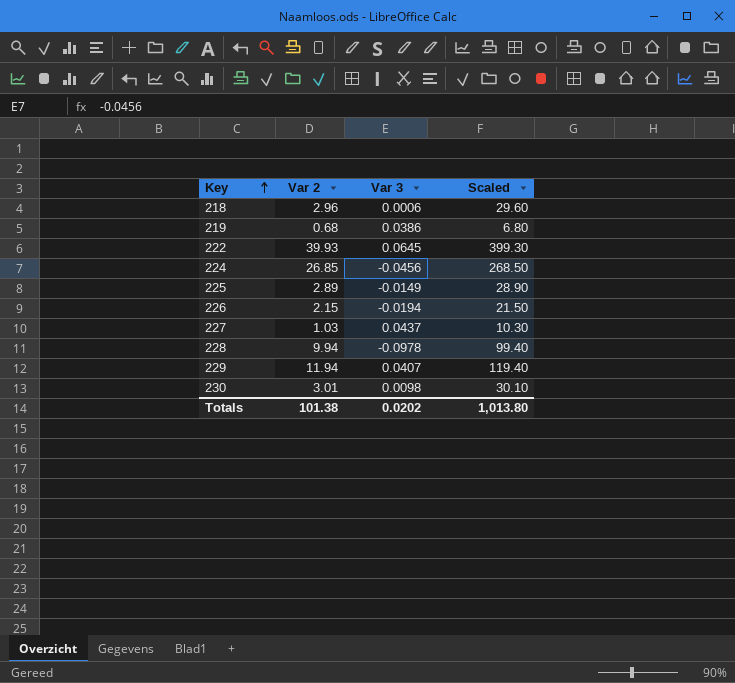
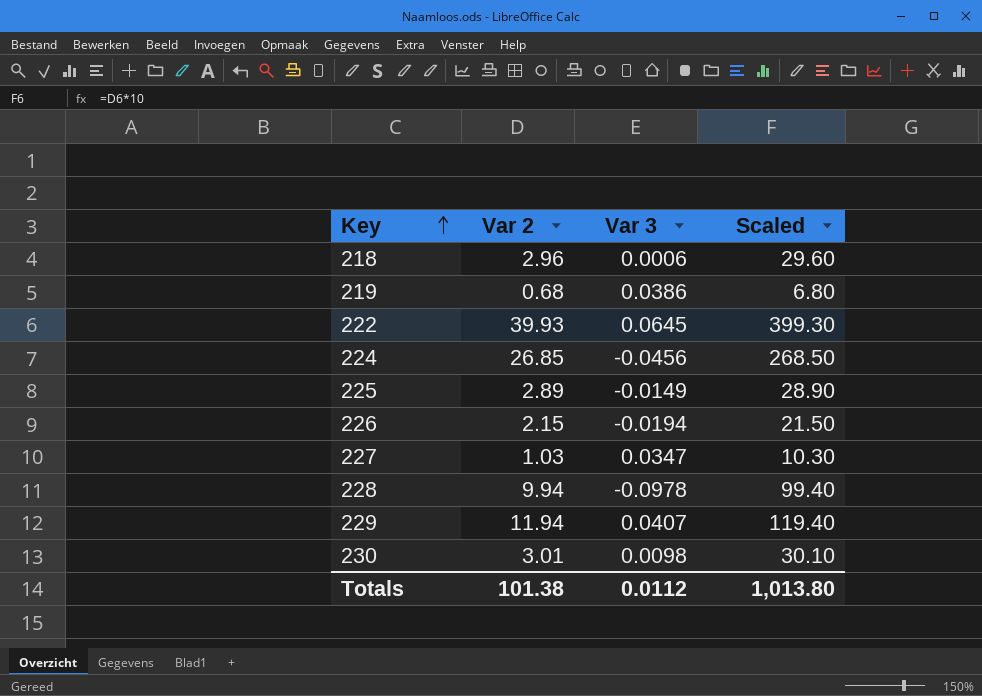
227 | Var 3: 0.0437 -> 0.0347
Totals | Var 3: 0.0202 -> 0.0112

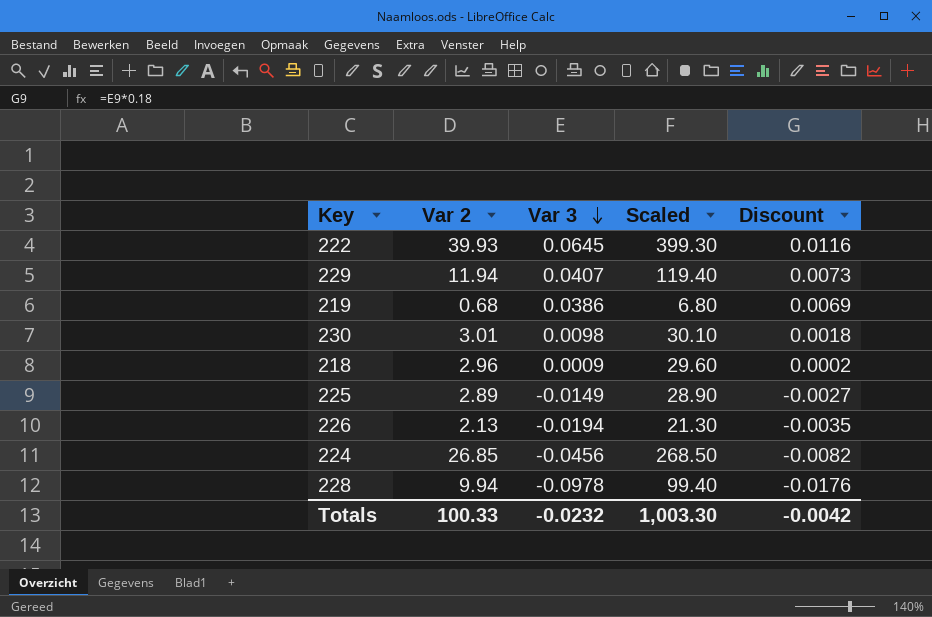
row order: Key ascending -> Var 3 descending
column Discount | formula: none -> [Var 3] * 0.18
row 227: 1.03 | 0.0347 | 10.30 -> none
218 | Var 3: 0.0006 -> 0.0009
226 | Var 2: 2.15 -> 2.13
226 | Scaled: 21.50 -> 21.30
Totals | Var 2: 101.38 -> 100.33
Totals | Var 3: 0.0112 -> -0.0232
Totals | Scaled: 1,013.80 -> 1,003.30

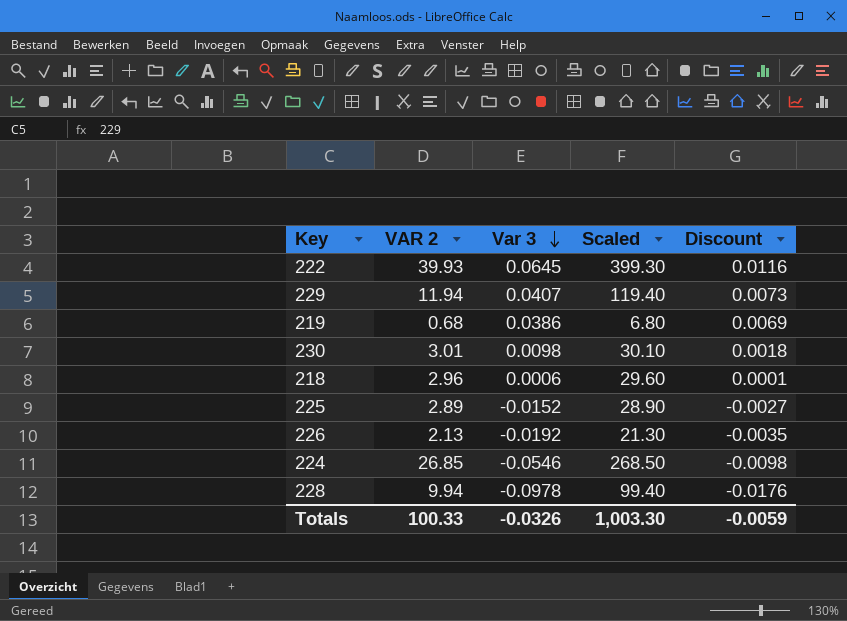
column name: Var 2 -> VAR 2
218 | Var 3: 0.0009 -> 0.0006
218 | Discount: 0.0002 -> 0.0001
225 | Var 3: -0.0149 -> -0.0152
226 | Var 3: -0.0194 -> -0.0192
224 | Var 3: -0.0456 -> -0.0546
224 | Discount: -0.0082 -> -0.0098
Totals | Var 3: -0.0232 -> -0.0326
Totals | Discount: -0.0042 -> -0.0059

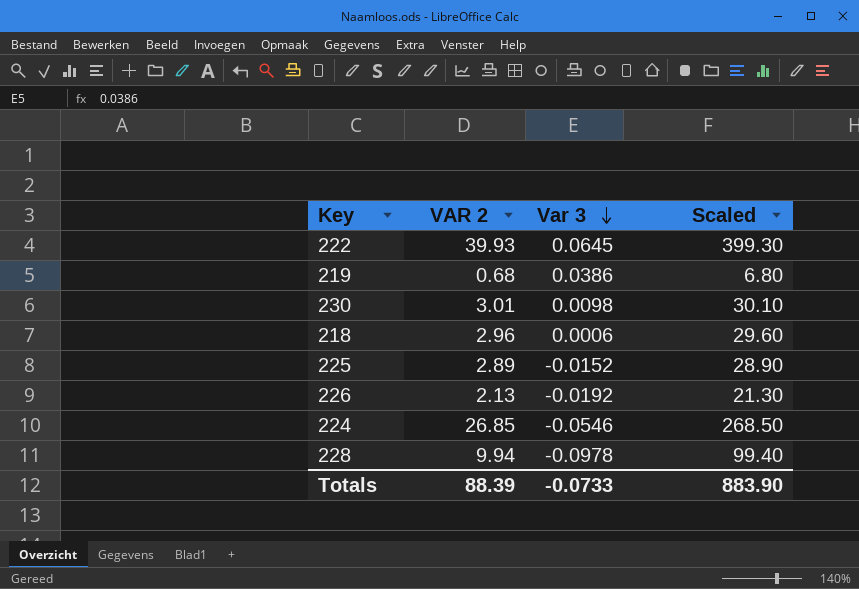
column Discount | formula: [Var 3] * 0.18 -> none
row 229: 11.94 | 0.0407 | 119.40 | 0.0073 -> none
Totals | VAR 2: 100.33 -> 88.39
Totals | Var 3: -0.0326 -> -0.0733
Totals | Scaled: 1,003.30 -> 883.90

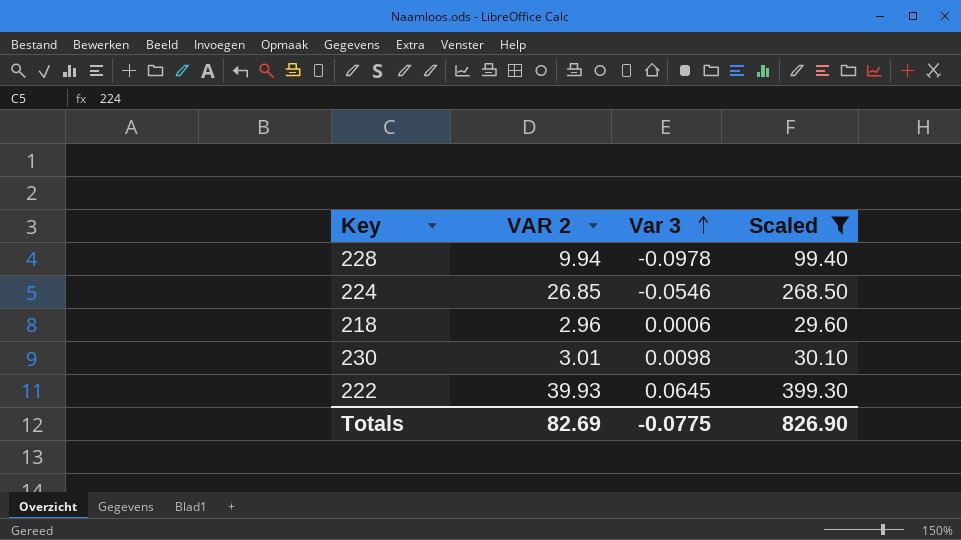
filter: none -> Scaled >= 29.60
row order: Var 3 descending -> Var 3 ascending
Totals | VAR 2: 88.39 -> 82.69
Totals | Var 3: -0.0733 -> -0.0775
Totals | Scaled: 883.90 -> 826.90

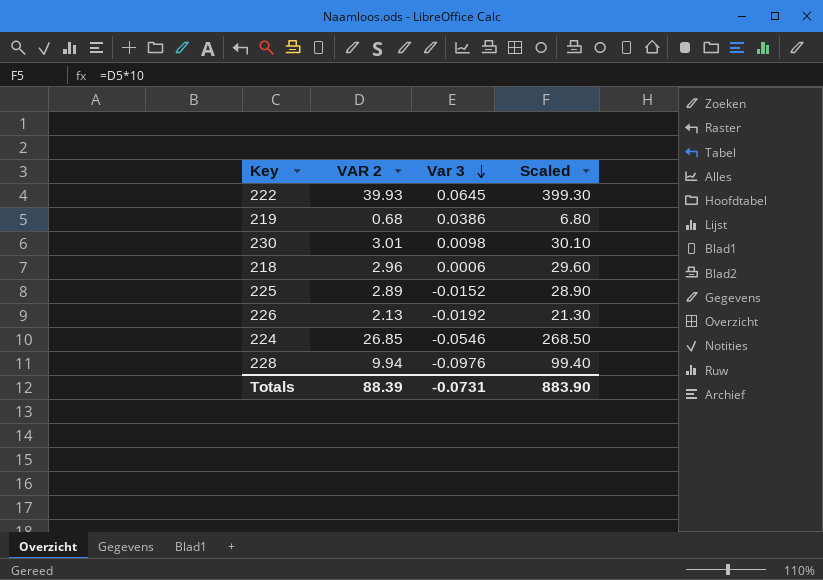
filter: Scaled >= 29.60 -> none
row order: Var 3 ascending -> Var 3 descending
228 | Var 3: -0.0978 -> -0.0976
Totals | VAR 2: 82.69 -> 88.39
Totals | Var 3: -0.0775 -> -0.0731
Totals | Scaled: 826.90 -> 883.90

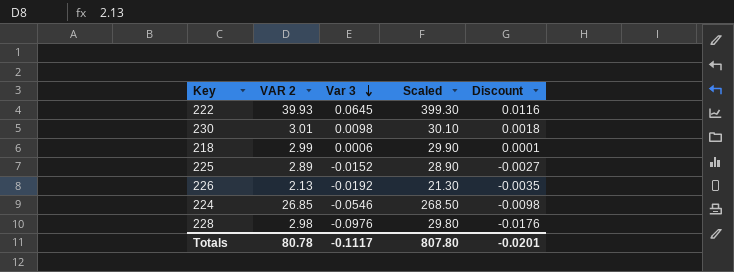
column Discount | formula: none -> [Var 3] * 0.18
row 219: 0.68 | 0.0386 | 6.80 -> none
218 | VAR 2: 2.96 -> 2.99
218 | Scaled: 29.60 -> 29.90
228 | VAR 2: 9.94 -> 2.98
228 | Scaled: 99.40 -> 29.80
Totals | VAR 2: 88.39 -> 80.78
Totals | Var 3: -0.0731 -> -0.1117
Totals | Scaled: 883.90 -> 807.80

